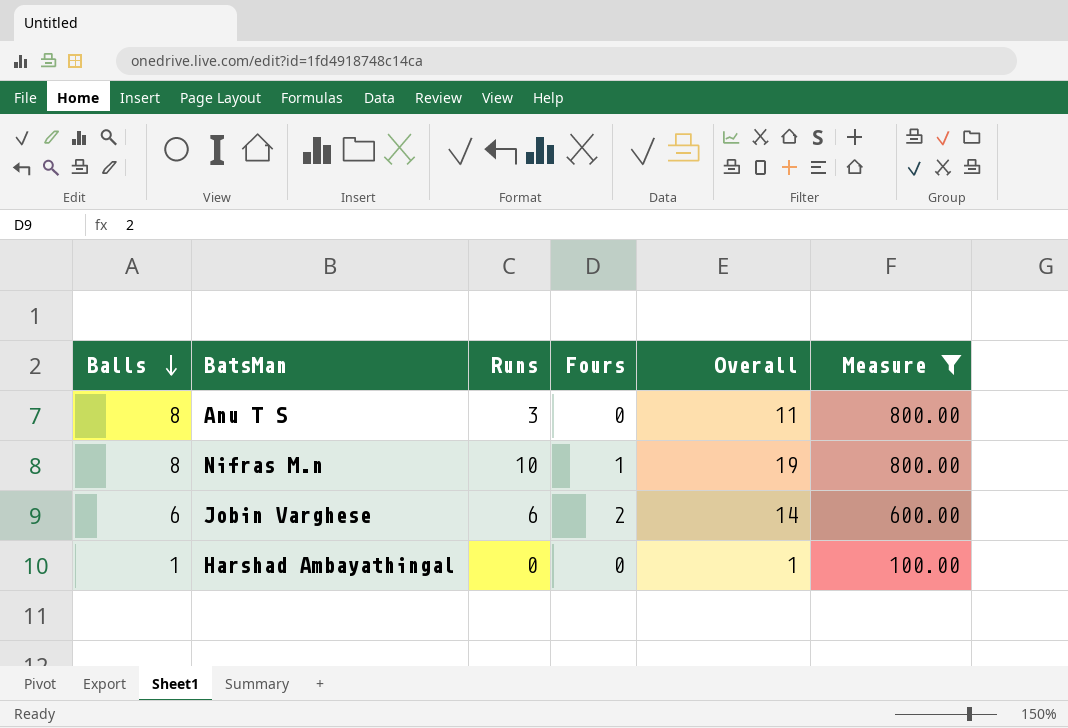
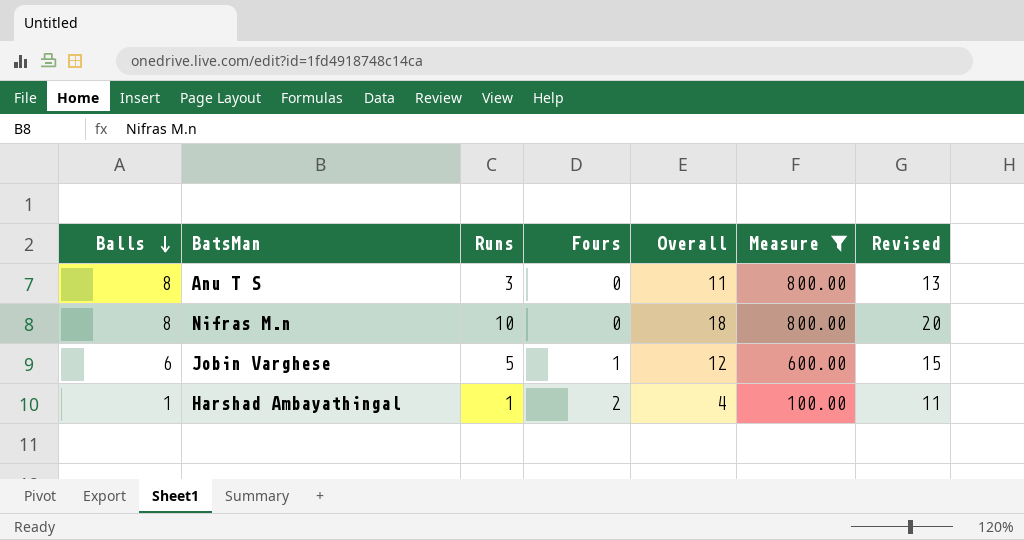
column Revised | formula: none -> [Runs] + 10
Nifras M.n | Fours: 1 -> 0
Nifras M.n | Overall: 19 -> 18
Jobin Varghese | Runs: 6 -> 5
Jobin Varghese | Fours: 2 -> 1
Jobin Varghese | Overall: 14 -> 12
Harshad Ambayathingal | Runs: 0 -> 1
Harshad Ambayathingal | Fours: 0 -> 2
Harshad Ambayathingal | Overall: 1 -> 4

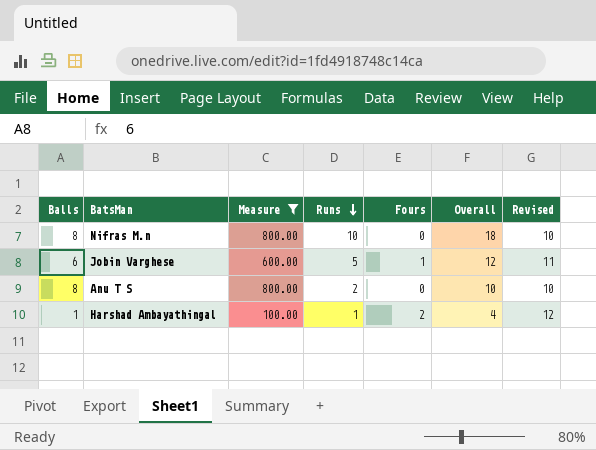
row order: Balls descending -> Runs descending
column Measure | position: 6 -> 3
column Revised | formula: [Runs] + 10 -> [Fours] + 10
Anu T S | Runs: 3 -> 2
Anu T S | Overall: 11 -> 10

